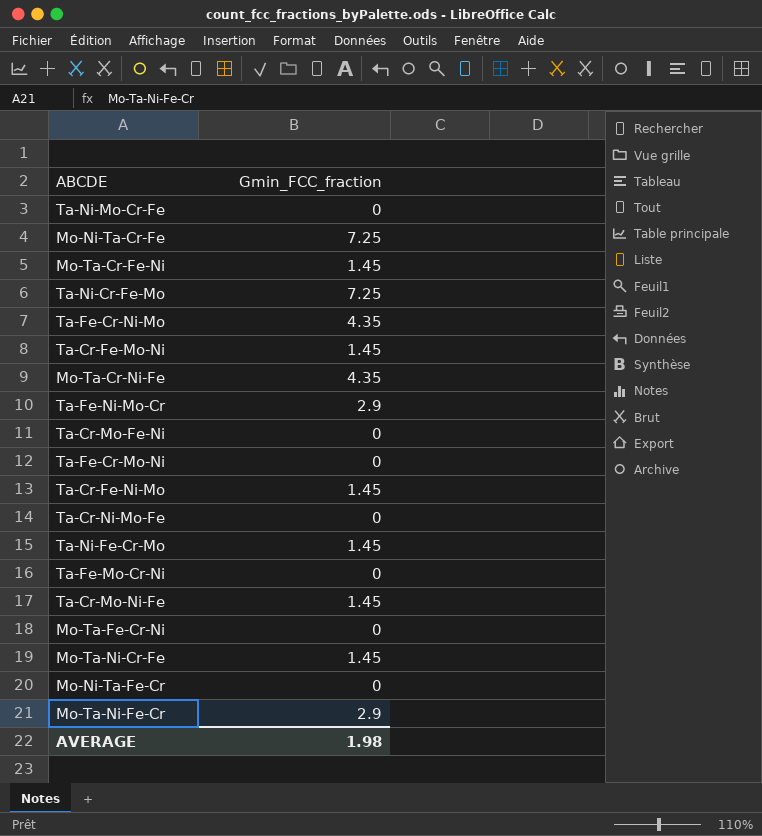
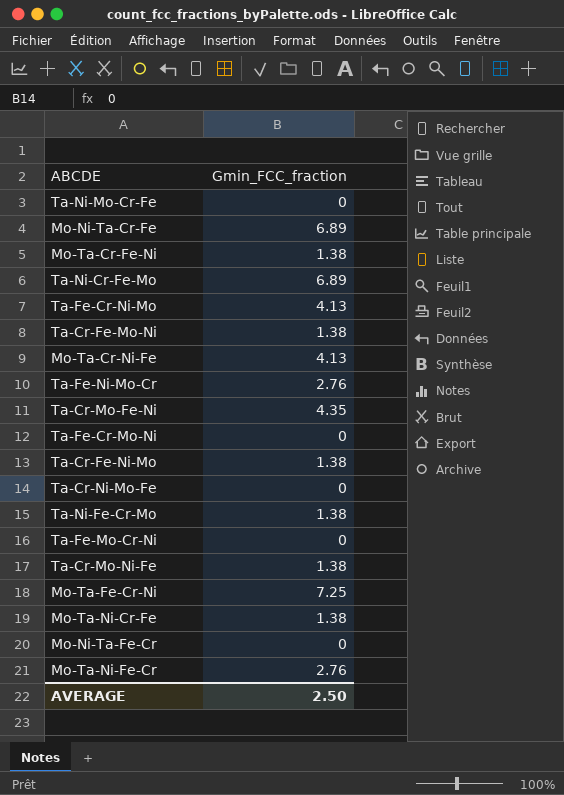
Mo-Ni-Ta-Cr-Fe | Gmin_FCC_fraction: 7.25 -> 6.89
Mo-Ta-Cr-Fe-Ni | Gmin_FCC_fraction: 1.45 -> 1.38
Ta-Ni-Cr-Fe-Mo | Gmin_FCC_fraction: 7.25 -> 6.89
Ta-Fe-Cr-Ni-Mo | Gmin_FCC_fraction: 4.35 -> 4.13
Ta-Cr-Fe-Mo-Ni | Gmin_FCC_fraction: 1.45 -> 1.38
Mo-Ta-Cr-Ni-Fe | Gmin_FCC_fraction: 4.35 -> 4.13
Ta-Fe-Ni-Mo-Cr | Gmin_FCC_fraction: 2.9 -> 2.76
Ta-Cr-Mo-Fe-Ni | Gmin_FCC_fraction: 0 -> 4.35
Ta-Cr-Fe-Ni-Mo | Gmin_FCC_fraction: 1.45 -> 1.38
Ta-Ni-Fe-Cr-Mo | Gmin_FCC_fraction: 1.45 -> 1.38
Ta-Cr-Mo-Ni-Fe | Gmin_FCC_fraction: 1.45 -> 1.38
Mo-Ta-Fe-Cr-Ni | Gmin_FCC_fraction: 0 -> 7.25
Mo-Ta-Ni-Cr-Fe | Gmin_FCC_fraction: 1.45 -> 1.38
Mo-Ta-Ni-Fe-Cr | Gmin_FCC_fraction: 2.9 -> 2.76
AVERAGE | Gmin_FCC_fraction: 1.98 -> 2.50

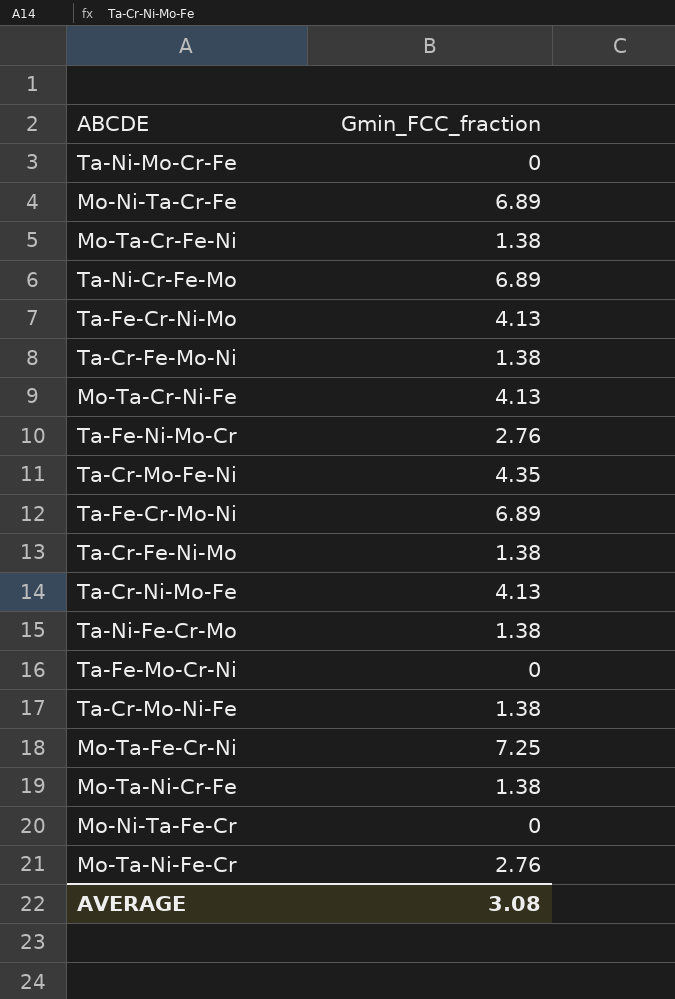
Ta-Fe-Cr-Mo-Ni | Gmin_FCC_fraction: 0 -> 6.89
Ta-Cr-Ni-Mo-Fe | Gmin_FCC_fraction: 0 -> 4.13
AVERAGE | Gmin_FCC_fraction: 2.50 -> 3.08

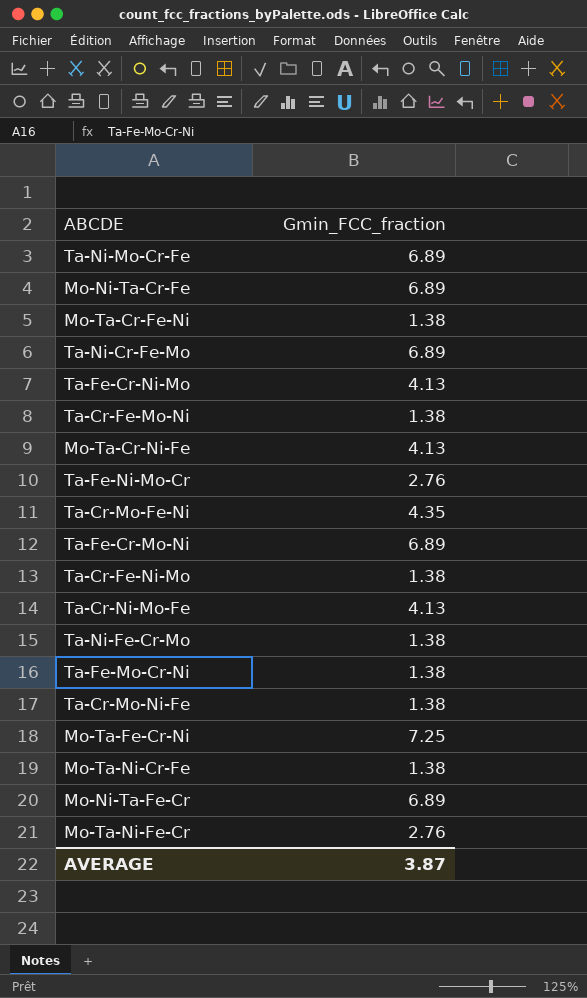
Ta-Ni-Mo-Cr-Fe | Gmin_FCC_fraction: 0 -> 6.89
Ta-Fe-Mo-Cr-Ni | Gmin_FCC_fraction: 0 -> 1.38
Mo-Ni-Ta-Fe-Cr | Gmin_FCC_fraction: 0 -> 6.89
AVERAGE | Gmin_FCC_fraction: 3.08 -> 3.87

